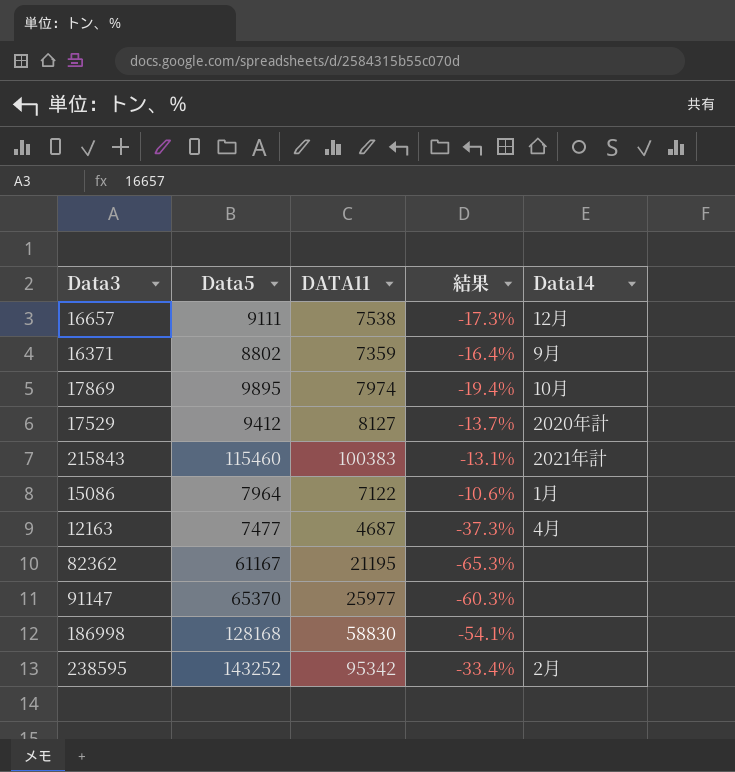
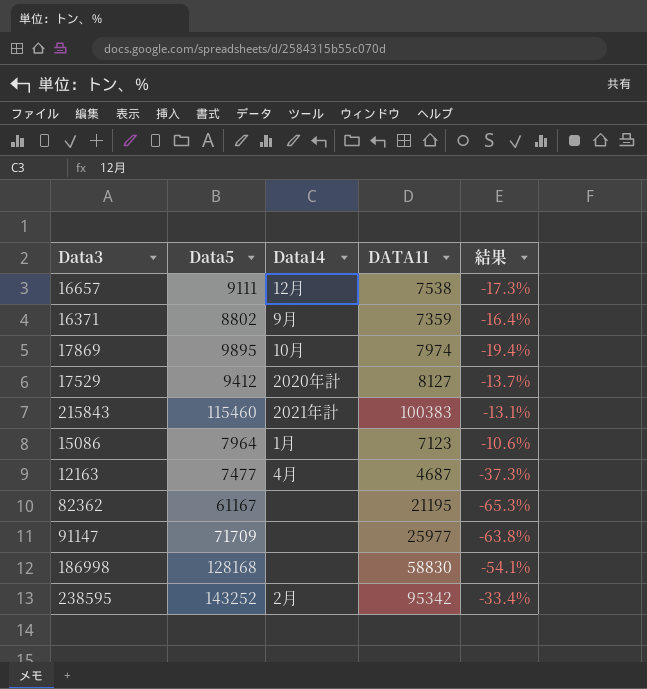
column Data14 | position: 5 -> 3
15086 | DATA11: 7122 -> 7123
91147 | Data5: 65370 -> 71709
91147 | 結果: -60.3% -> -63.8%

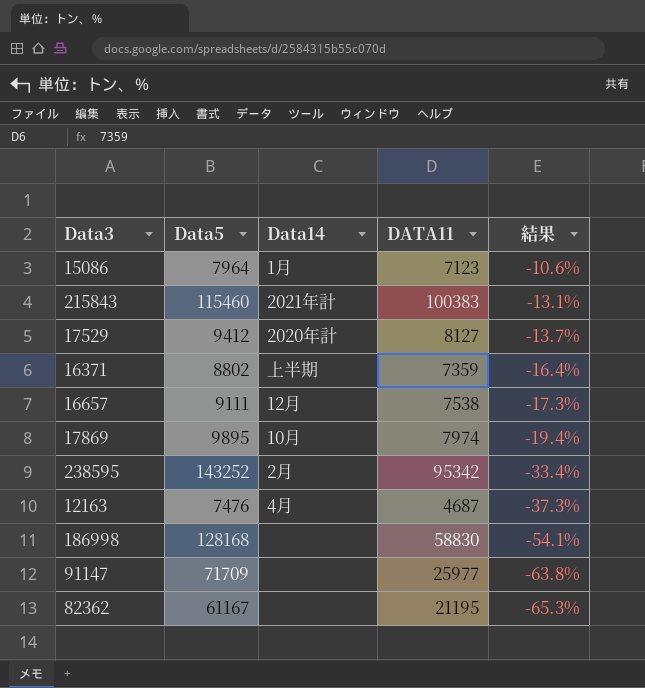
row order: none -> 結果 descending
16371 | Data14: 9月 -> 上半期
12163 | Data5: 7477 -> 7476

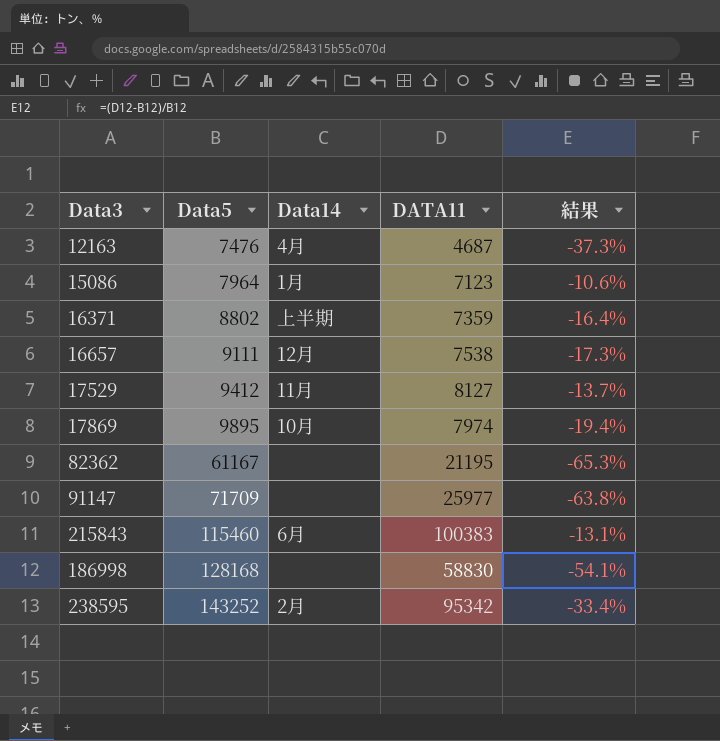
row order: 結果 descending -> Data5 ascending
17529 | Data14: 2020年計 -> 11月
215843 | Data14: 2021年計 -> 6月

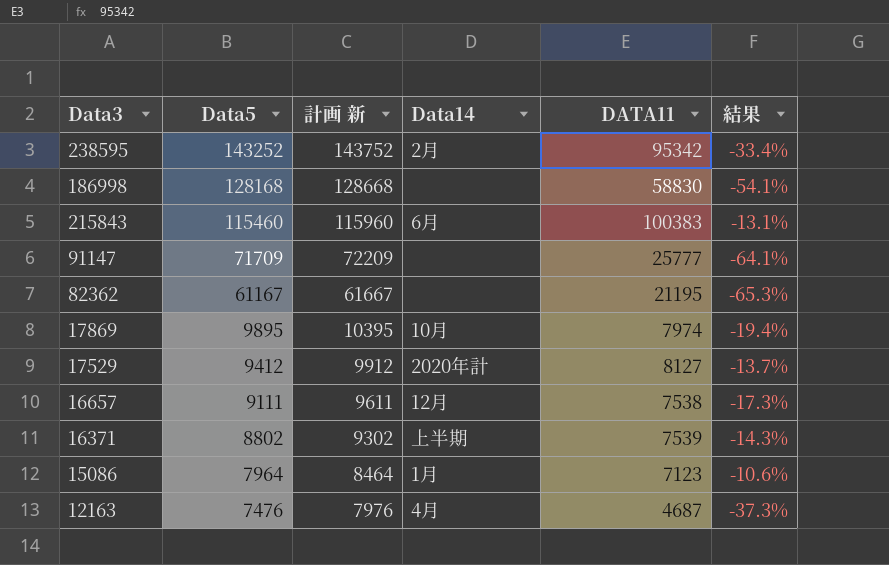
row order: Data5 ascending -> Data5 descending
column 計画 新 | formula: none -> [Data5] + 500
91147 | DATA11: 25977 -> 25777
91147 | 結果: -63.8% -> -64.1%
17529 | Data14: 11月 -> 2020年計
16371 | DATA11: 7359 -> 7539
16371 | 結果: -16.4% -> -14.3%

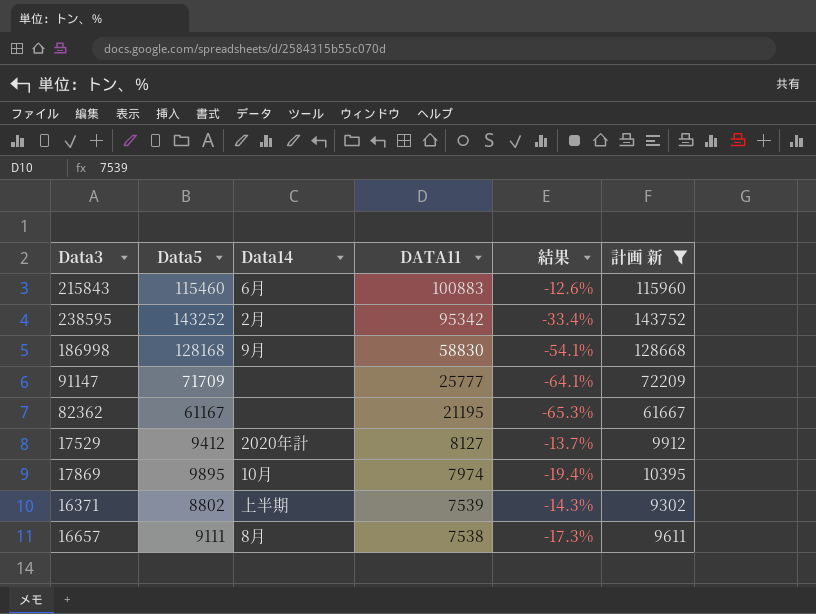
filter: none -> 計画 新 >= 9302
row order: Data5 descending -> DATA11 descending
column 計画 新 | position: 3 -> 6
215843 | DATA11: 100383 -> 100883
215843 | 結果: -13.1% -> -12.6%
186998 | Data14: none -> 9月
16657 | Data14: 12月 -> 8月

